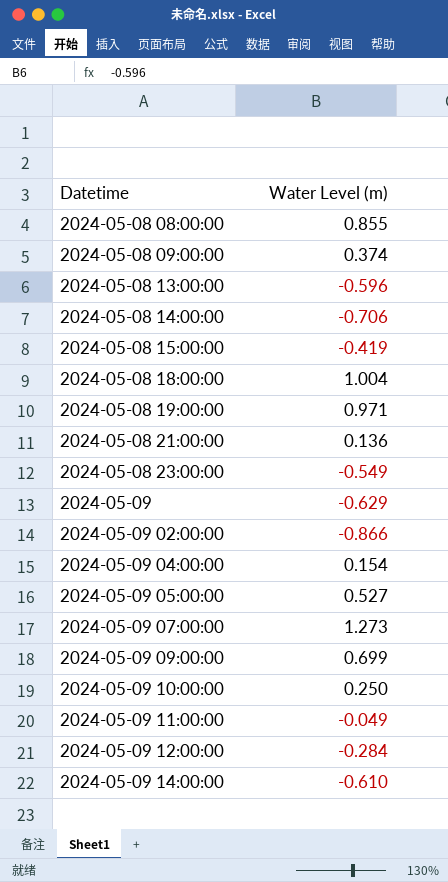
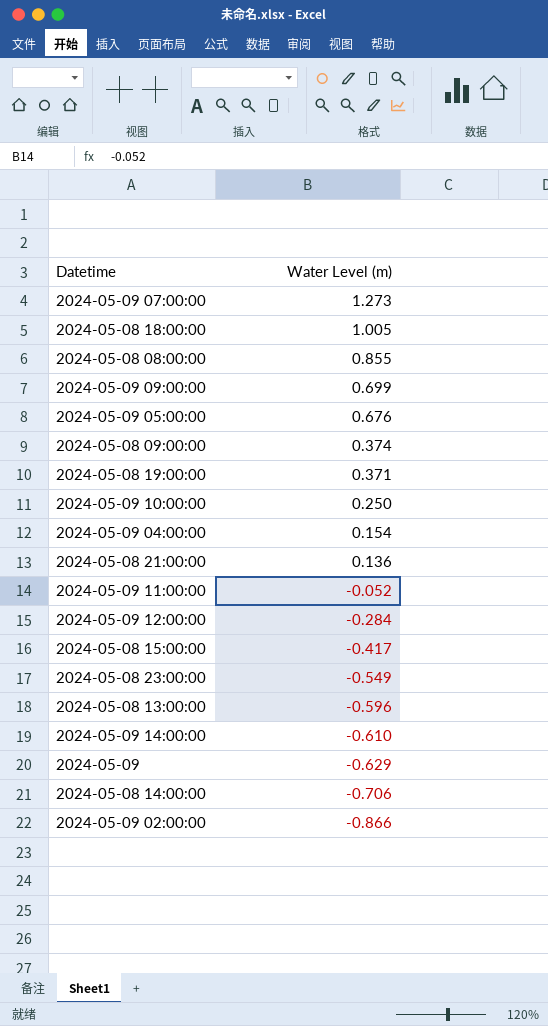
row order: Datetime ascending -> Water Level (m) descending
2024-05-08 18:00:00 | Water Level (m): 1.004 -> 1.005
2024-05-09 05:00:00 | Water Level (m): 0.527 -> 0.676
2024-05-08 19:00:00 | Water Level (m): 0.971 -> 0.371
2024-05-09 11:00:00 | Water Level (m): -0.049 -> -0.052
2024-05-08 15:00:00 | Water Level (m): -0.419 -> -0.417

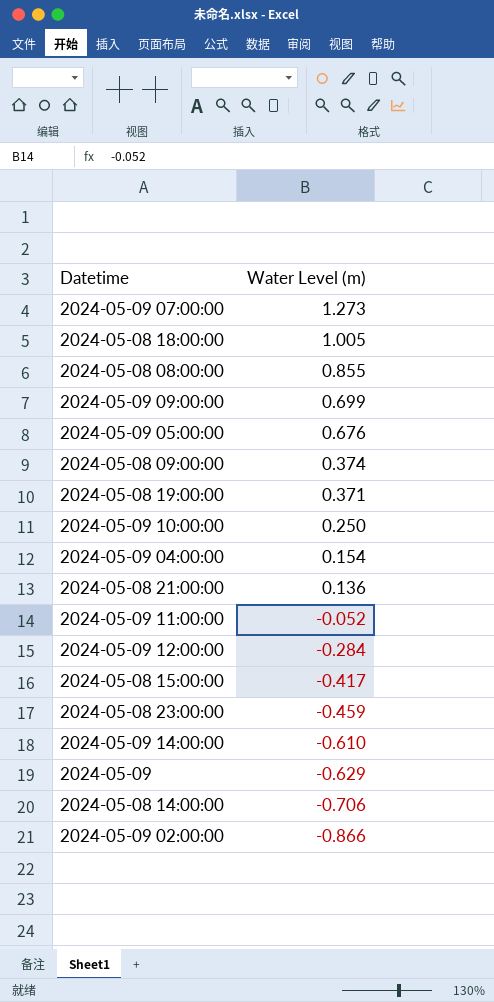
row 2024-05-08 13:00:00: -0.596 -> none
2024-05-08 23:00:00 | Water Level (m): -0.549 -> -0.459

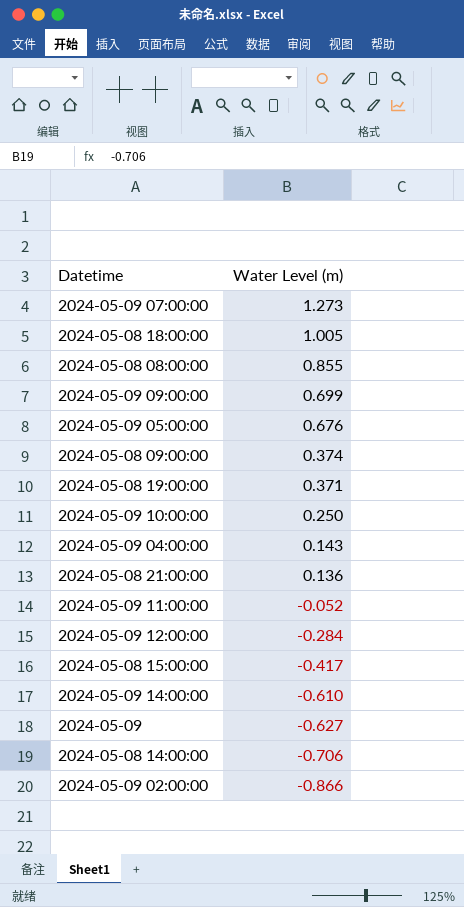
row 2024-05-08 23:00:00: -0.459 -> none
2024-05-09 04:00:00 | Water Level (m): 0.154 -> 0.143
2024-05-09 | Water Level (m): -0.629 -> -0.627

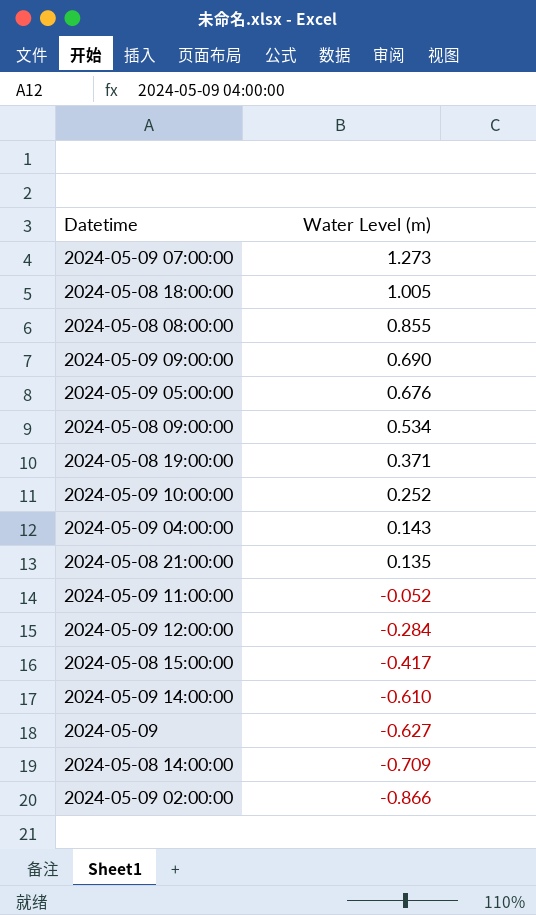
2024-05-09 09:00:00 | Water Level (m): 0.699 -> 0.690
2024-05-08 09:00:00 | Water Level (m): 0.374 -> 0.534
2024-05-09 10:00:00 | Water Level (m): 0.250 -> 0.252
2024-05-08 21:00:00 | Water Level (m): 0.136 -> 0.135
2024-05-08 14:00:00 | Water Level (m): -0.706 -> -0.709

